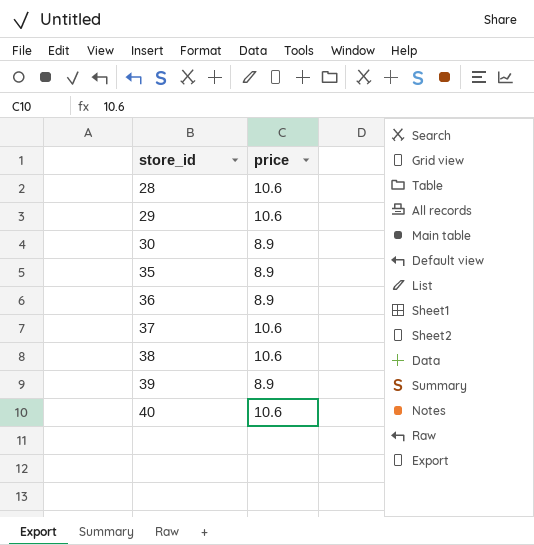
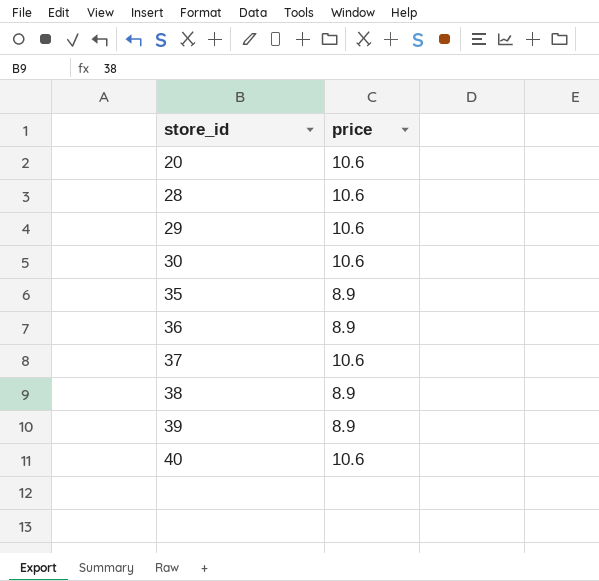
row 20: none -> 10.6
30 | price: 8.9 -> 10.6
38 | price: 10.6 -> 8.9

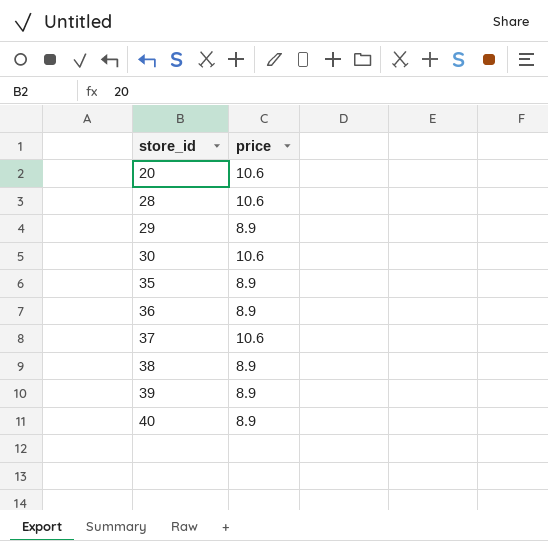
29 | price: 10.6 -> 8.9
40 | price: 10.6 -> 8.9

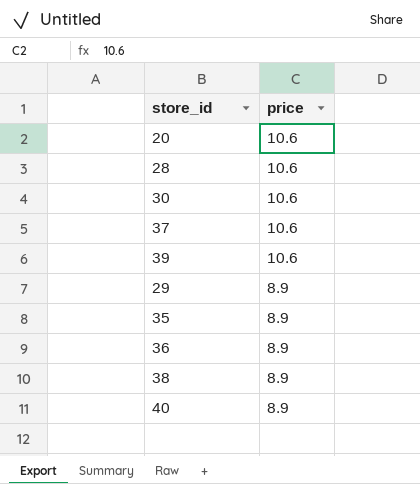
row order: store_id ascending -> price descending
39 | price: 8.9 -> 10.6

